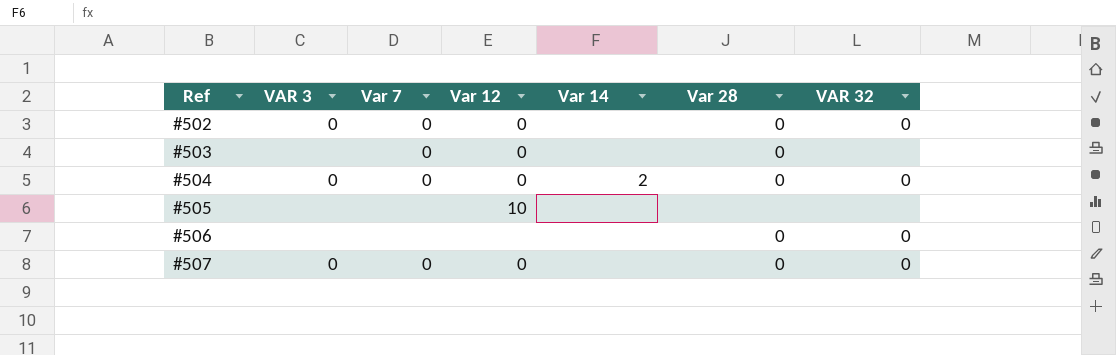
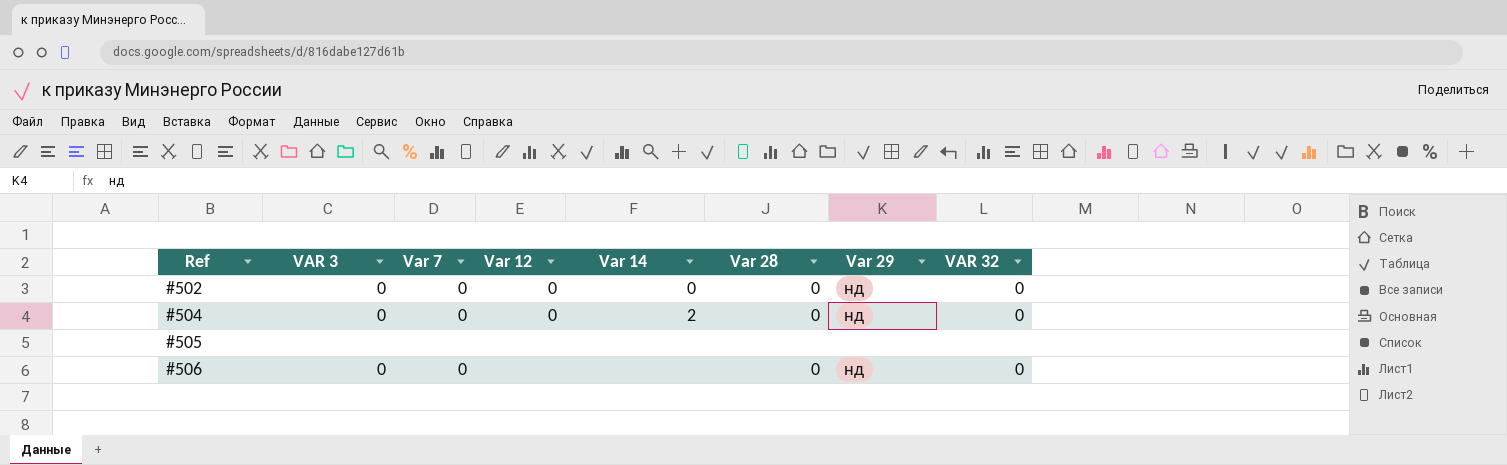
column Var 29 | position: none -> 7
row #503: none | 0 | 0 | none | 0 | none -> none
row #507: 0 | 0 | 0 | none | 0 | 0 -> none
#502 | Var 14: none -> 0
#505 | Var 12: 10 -> none
#506 | VAR 3: none -> 0
#506 | Var 7: none -> 0

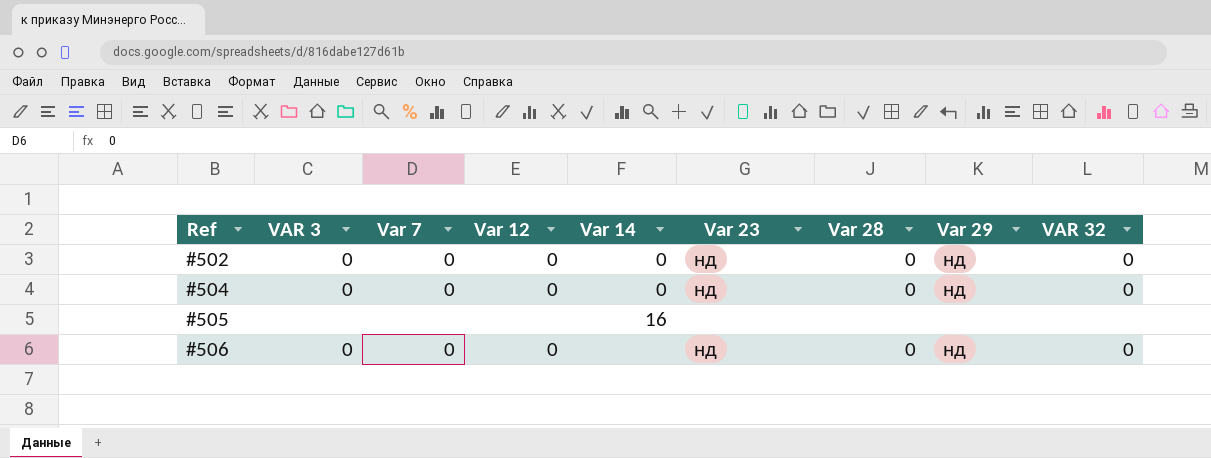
column Var 23 | position: none -> 6
#504 | Var 14: 2 -> 0
#505 | Var 14: none -> 16
#506 | Var 12: none -> 0

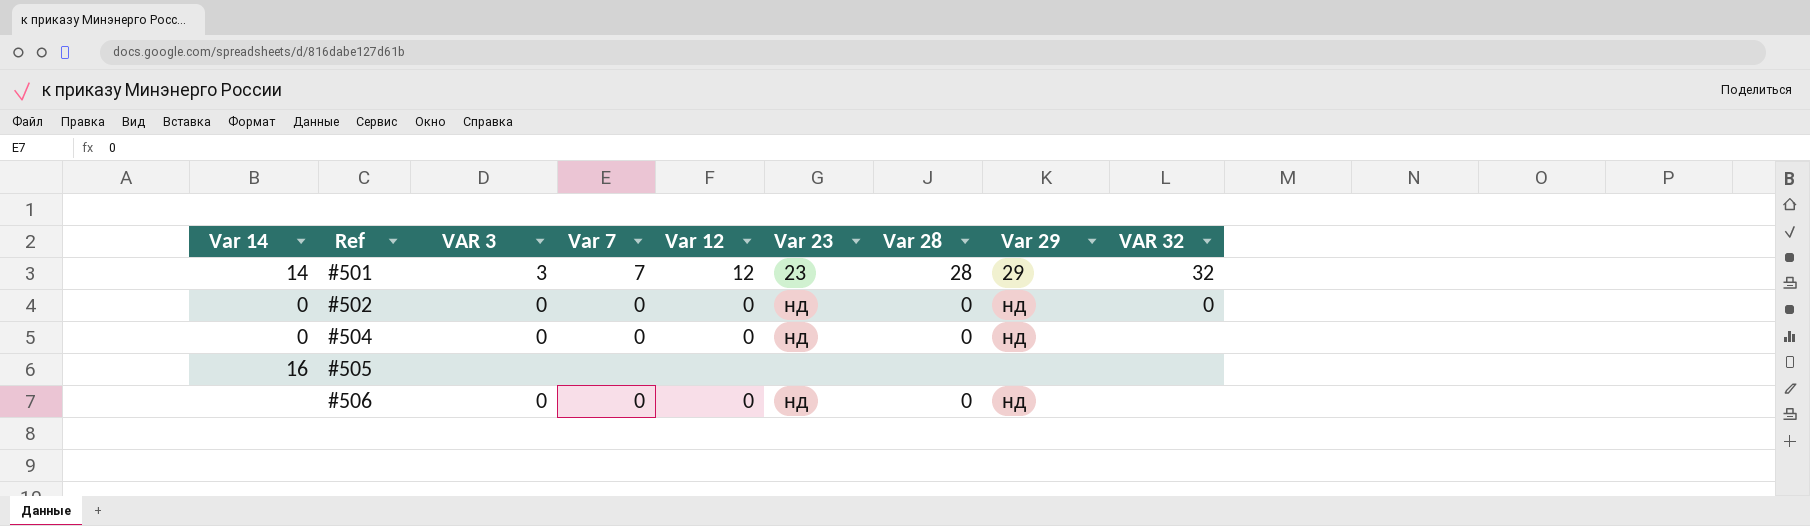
column Var 14 | position: 5 -> 1
row #501: none -> 14 | 3 | 7 | 12 | 23 | 28 | 29 | 32
#504 | VAR 32: 0 -> none
#506 | VAR 32: 0 -> none

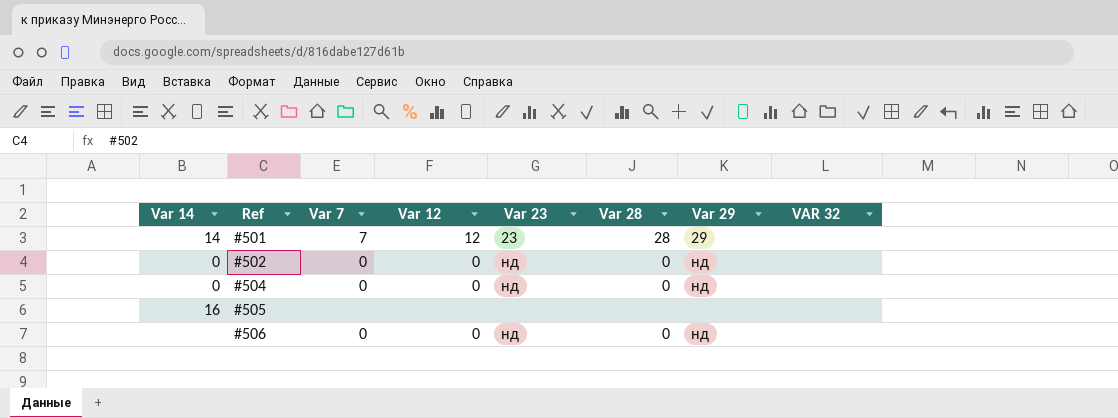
column VAR 3 | position: 3 -> none
#501 | VAR 32: 32 -> none
#502 | VAR 32: 0 -> none

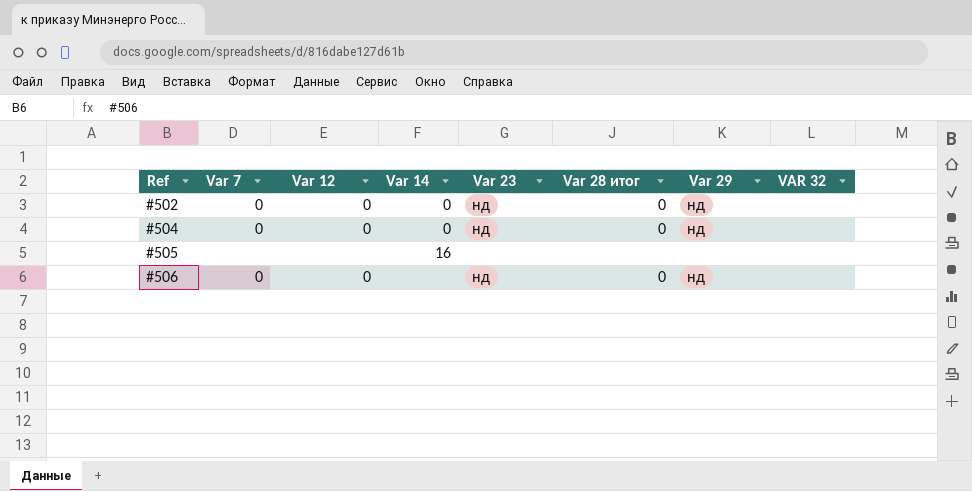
column Var 14 | position: 1 -> 4
column name: Var 28 -> Var 28 итог
row #501: 14 | 7 | 12 | 23 | 28 | 29 | none -> none

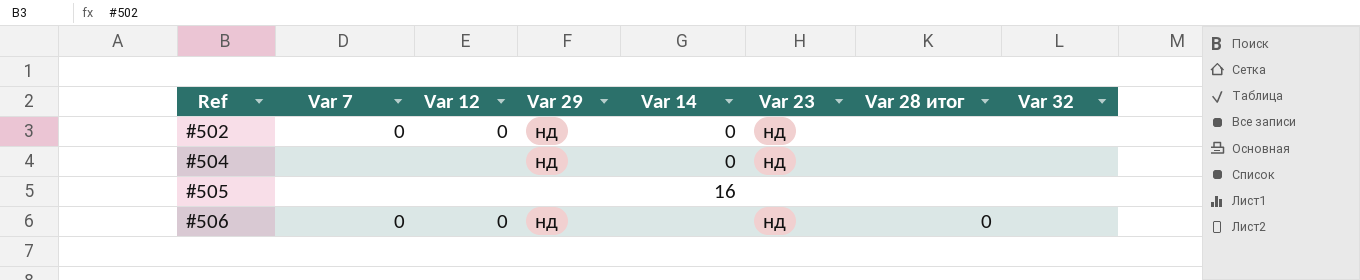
column Var 29 | position: 7 -> 4
column name: VAR 32 -> Var 32
#502 | Var 28 итог: 0 -> none
#504 | Var 7: 0 -> none
#504 | Var 12: 0 -> none
#504 | Var 28 итог: 0 -> none

